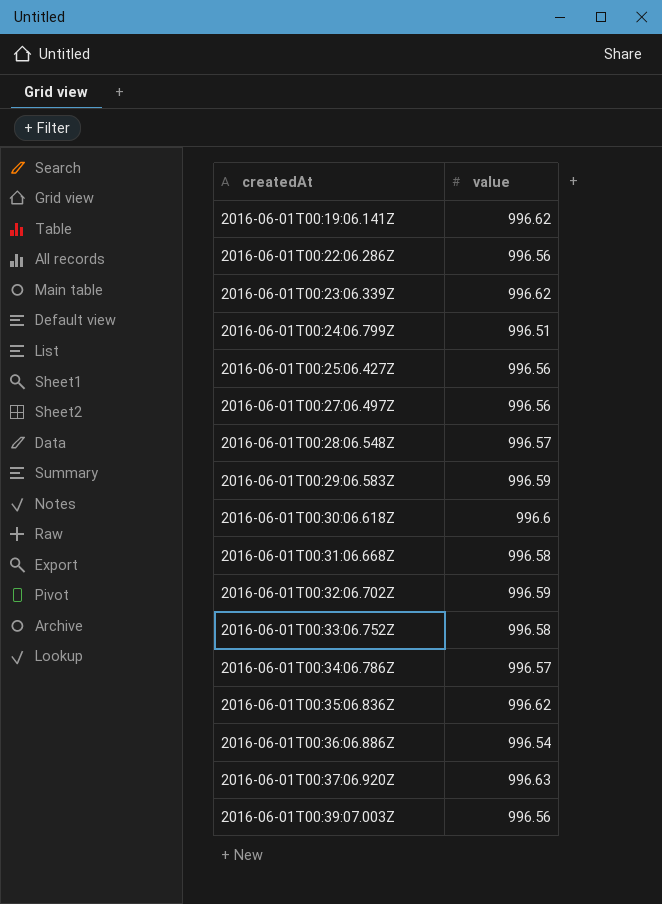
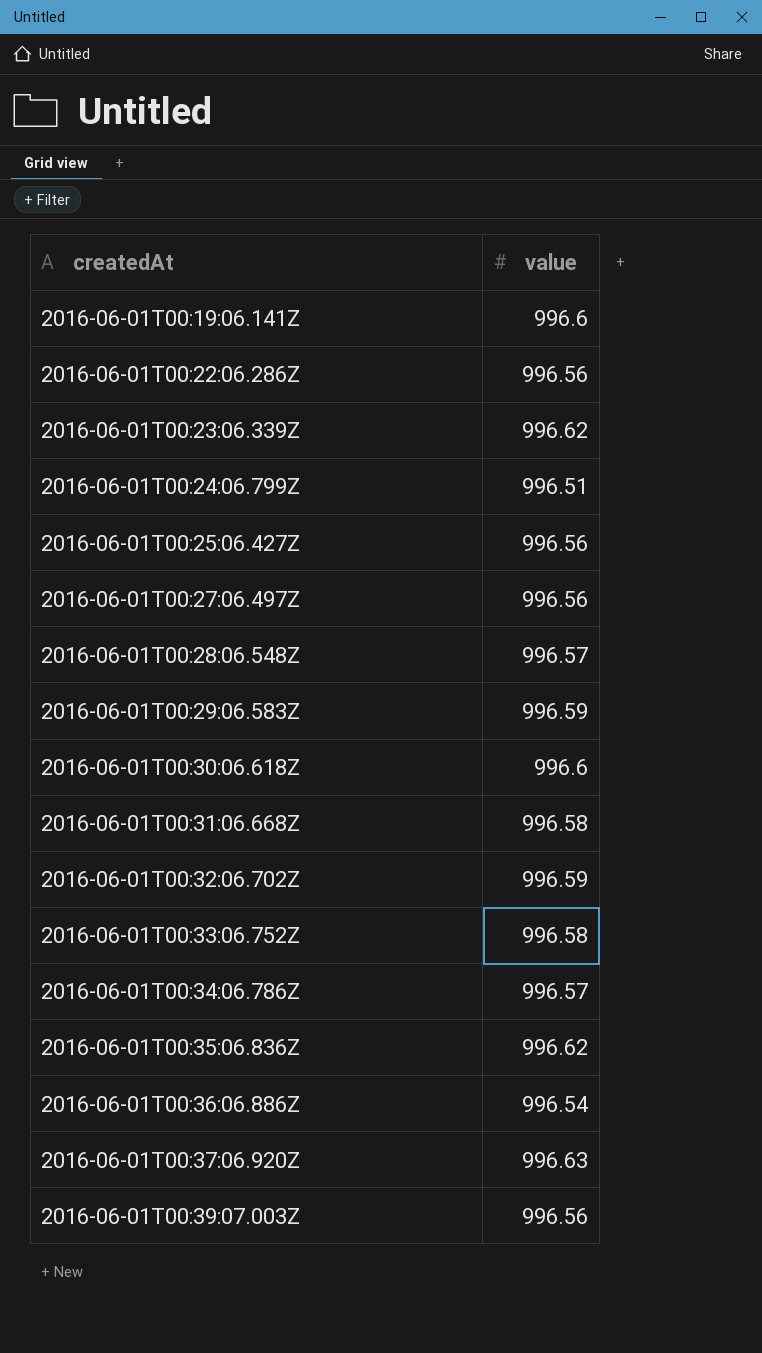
2016-06-01T00:19:06.141Z | value: 996.62 -> 996.6

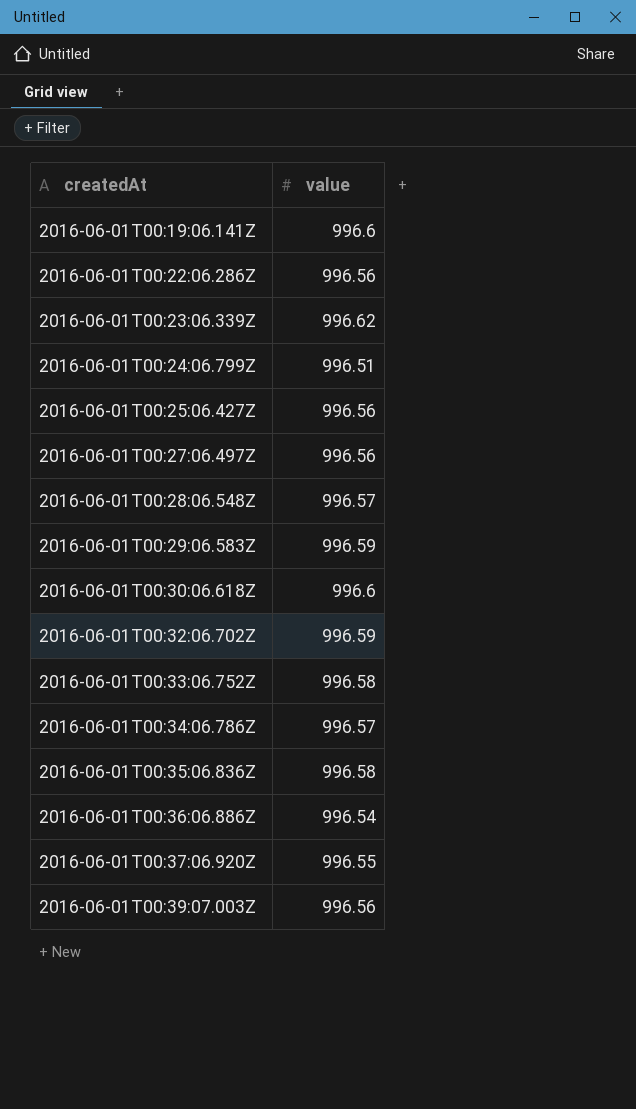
row 2016-06-01T00:31:06.668Z: 996.58 -> none
2016-06-01T00:35:06.836Z | value: 996.62 -> 996.58
2016-06-01T00:37:06.920Z | value: 996.63 -> 996.55

